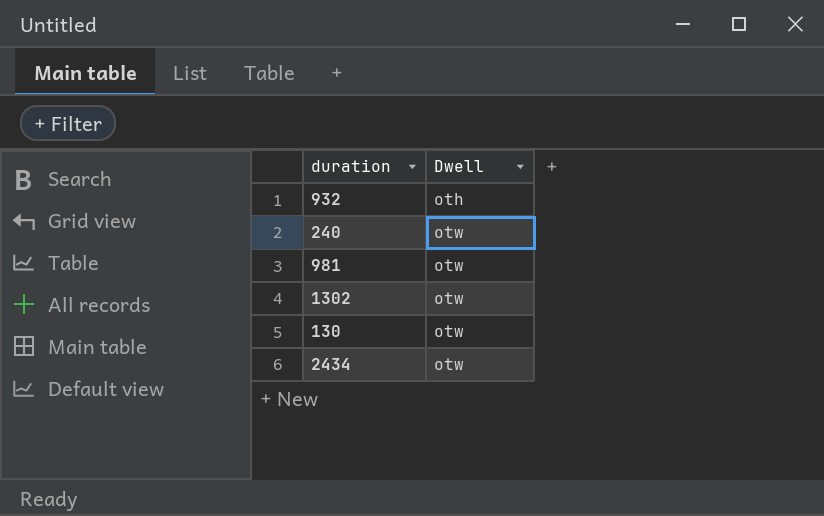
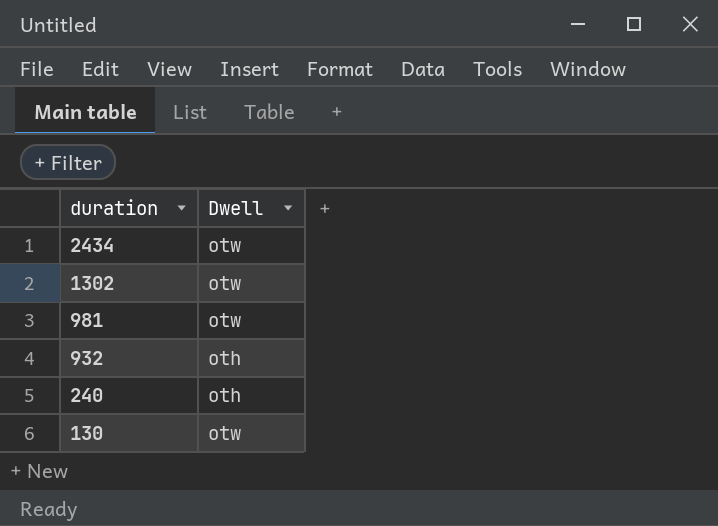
row order: Dwell ascending -> duration descending
240 | Dwell: otw -> oth

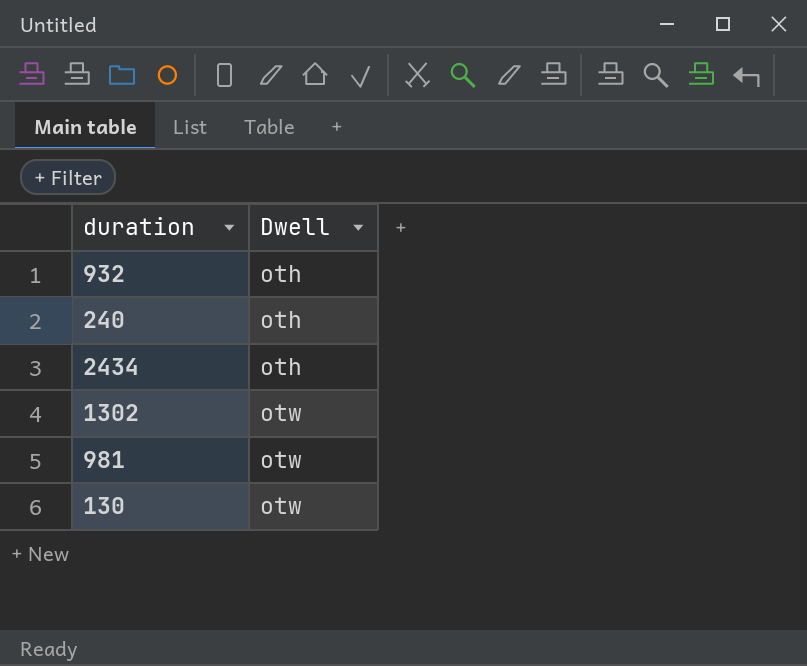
row order: duration descending -> Dwell ascending
2434 | Dwell: otw -> oth

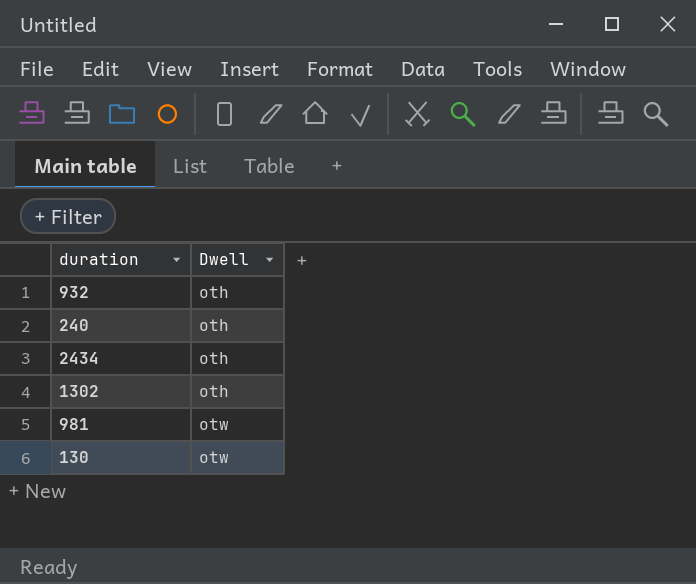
1302 | Dwell: otw -> oth

